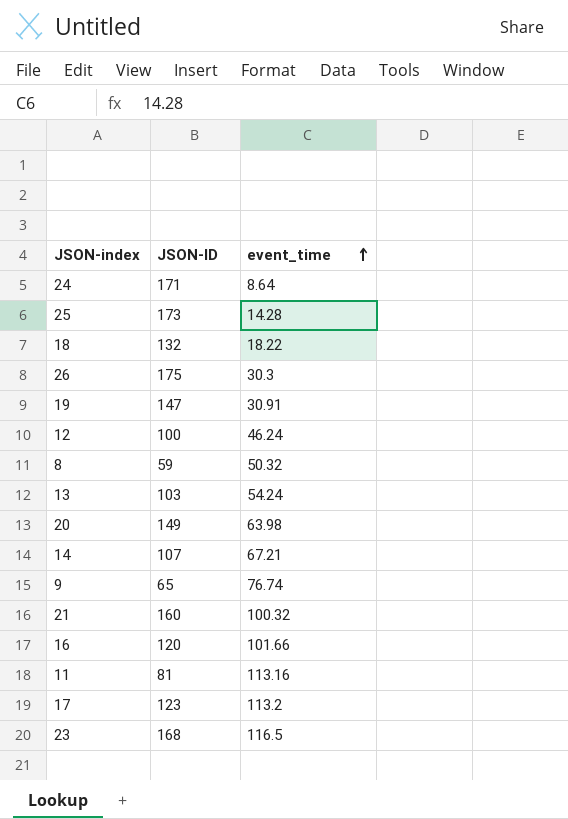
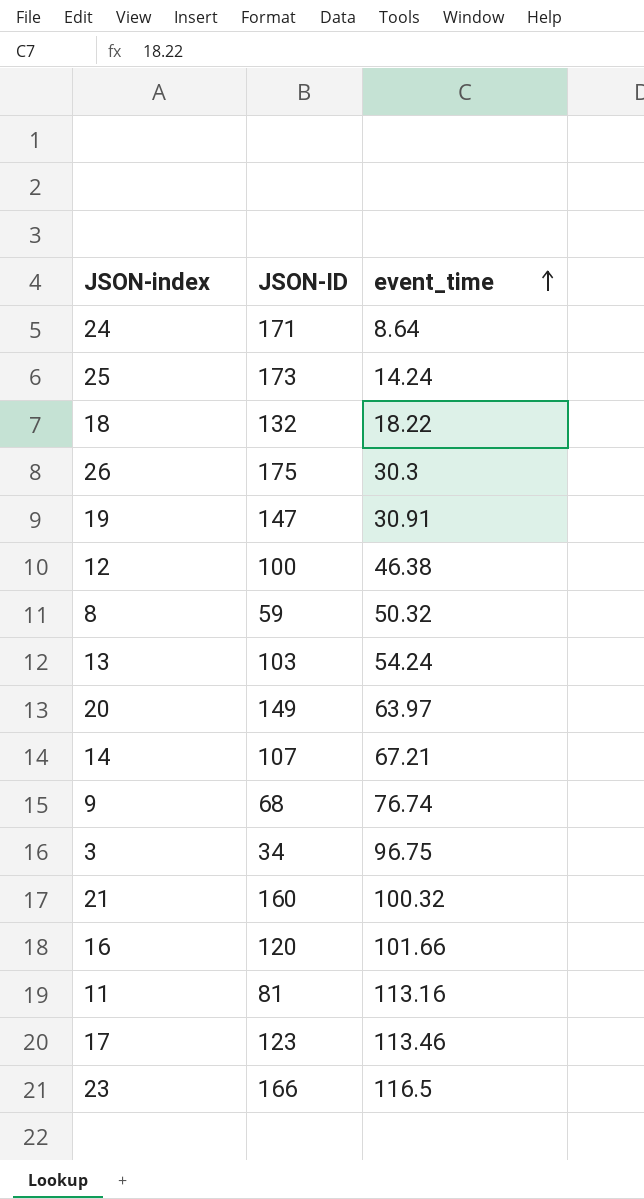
25 | event_time: 14.28 -> 14.24
12 | event_time: 46.24 -> 46.38
20 | event_time: 63.98 -> 63.97
9 | JSON-ID: 65 -> 68
row 3: none -> 34 | 96.75
17 | event_time: 113.2 -> 113.46
23 | JSON-ID: 168 -> 166

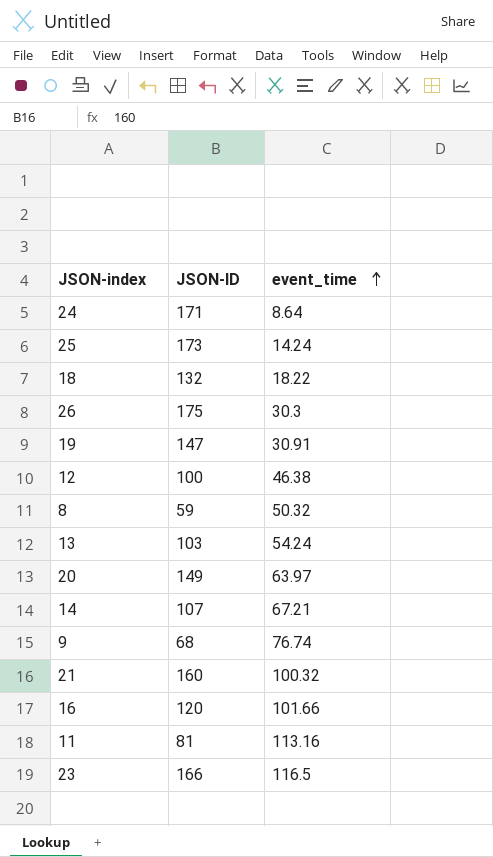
row 3: 34 | 96.75 -> none
row 17: 123 | 113.46 -> none

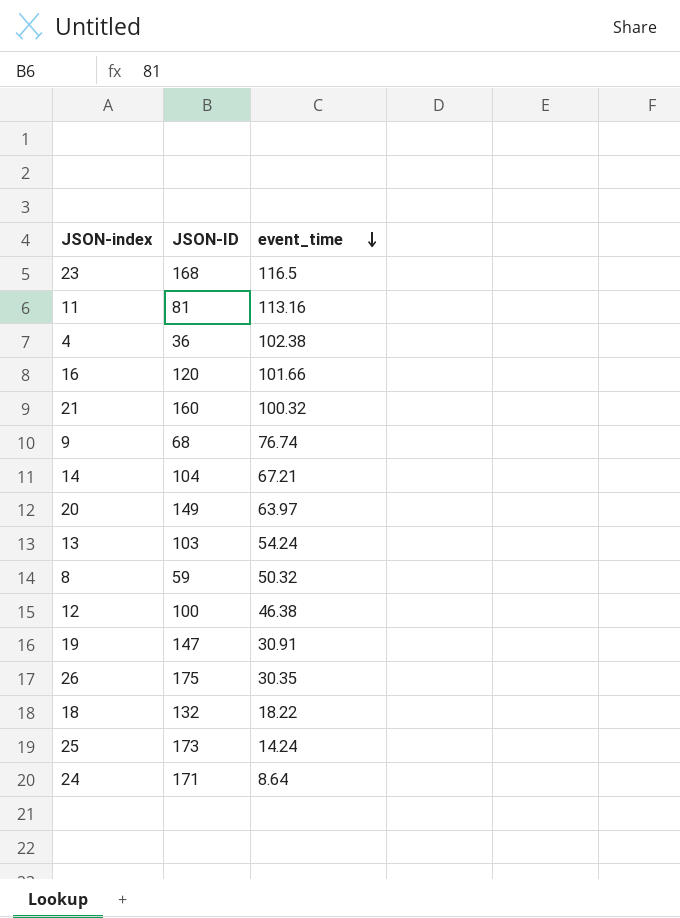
row order: event_time ascending -> event_time descending
23 | JSON-ID: 166 -> 168
row 4: none -> 36 | 102.38
14 | JSON-ID: 107 -> 104
26 | event_time: 30.3 -> 30.35

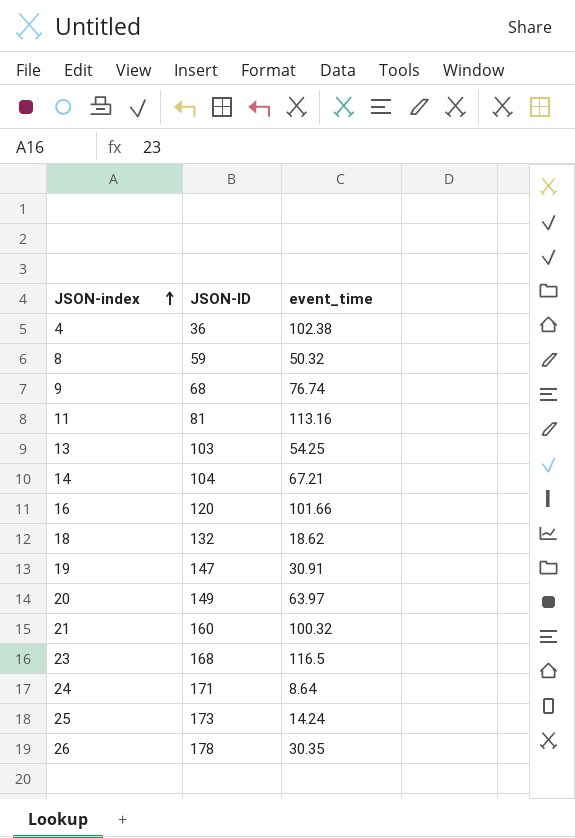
row order: event_time descending -> JSON-index ascending
row 12: 100 | 46.38 -> none
13 | event_time: 54.24 -> 54.25
18 | event_time: 18.22 -> 18.62
26 | JSON-ID: 175 -> 178

